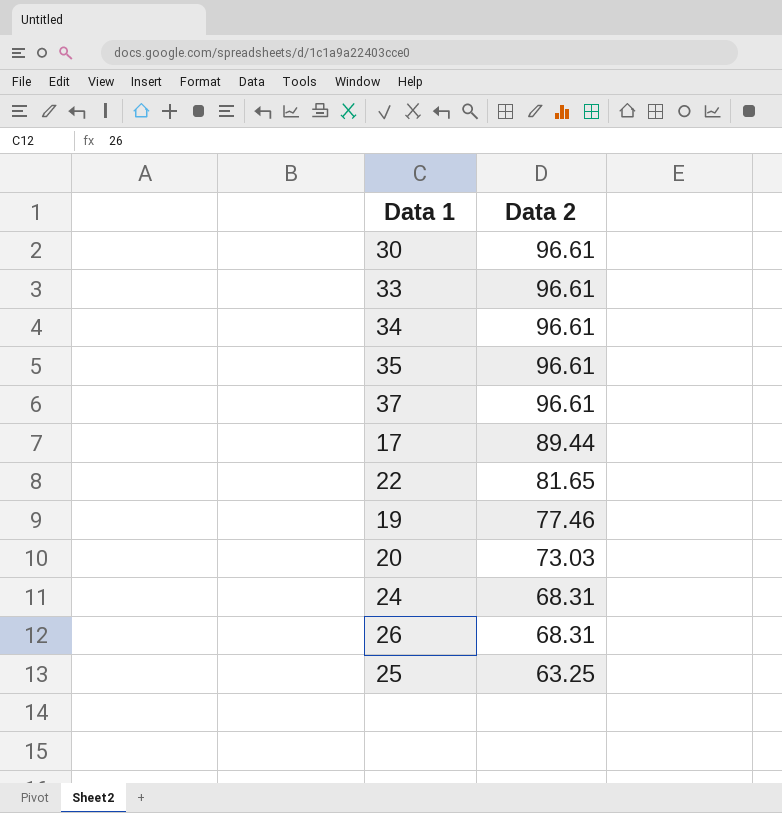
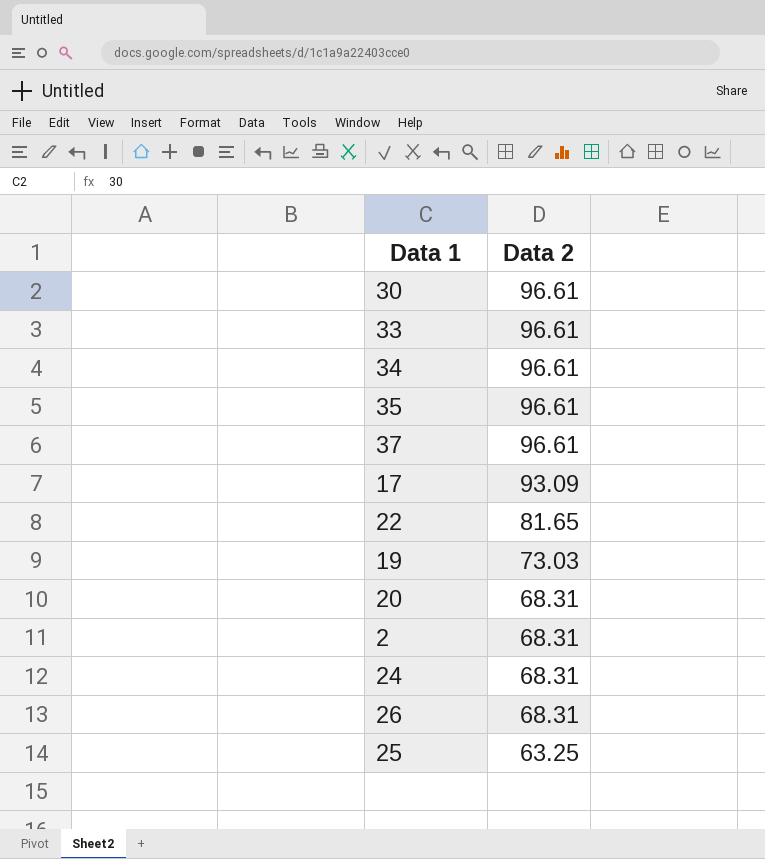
17 | Data 2: 89.44 -> 93.09
19 | Data 2: 77.46 -> 73.03
20 | Data 2: 73.03 -> 68.31
row 2: none -> 68.31

